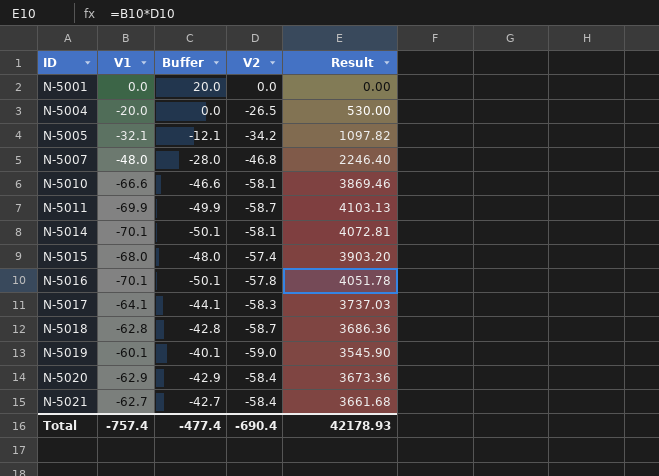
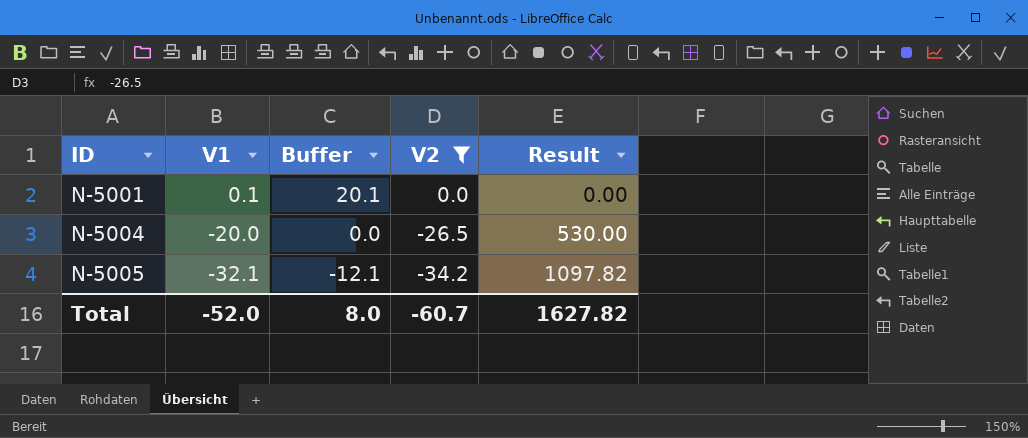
filter: none -> V2 >= -34.2
N-5001 | V1: 0.0 -> 0.1
N-5001 | Buffer: 20.0 -> 20.1
Total | V1: -757.4 -> -52.0
Total | Buffer: -477.4 -> 8.0
Total | V2: -690.4 -> -60.7
Total | Result: 42178.93 -> 1627.82

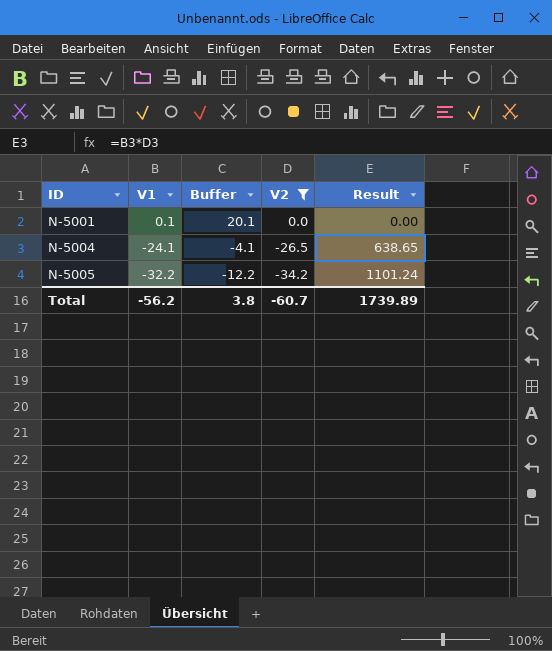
N-5004 | V1: -20.0 -> -24.1
N-5004 | Buffer: 0.0 -> -4.1
N-5004 | Result: 530.00 -> 638.65
N-5005 | V1: -32.1 -> -32.2
N-5005 | Buffer: -12.1 -> -12.2
N-5005 | Result: 1097.82 -> 1101.24
Total | V1: -52.0 -> -56.2
Total | Buffer: 8.0 -> 3.8
Total | Result: 1627.82 -> 1739.89

